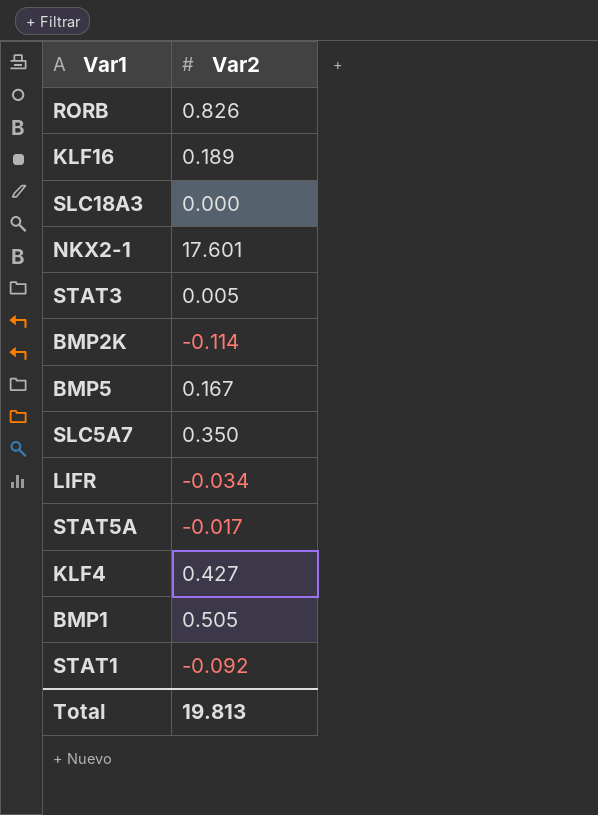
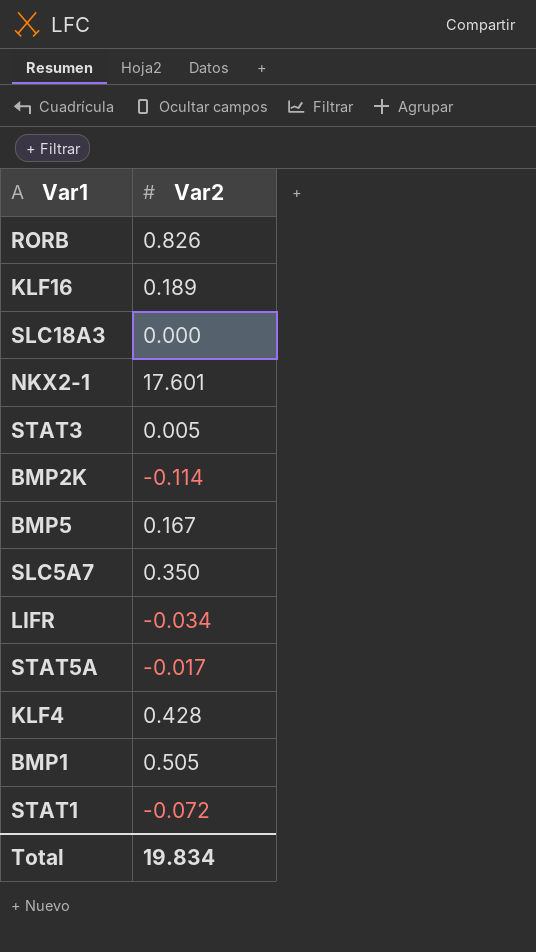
KLF4 | Var2: 0.427 -> 0.428
STAT1 | Var2: -0.092 -> -0.072
Total | Var2: 19.813 -> 19.834

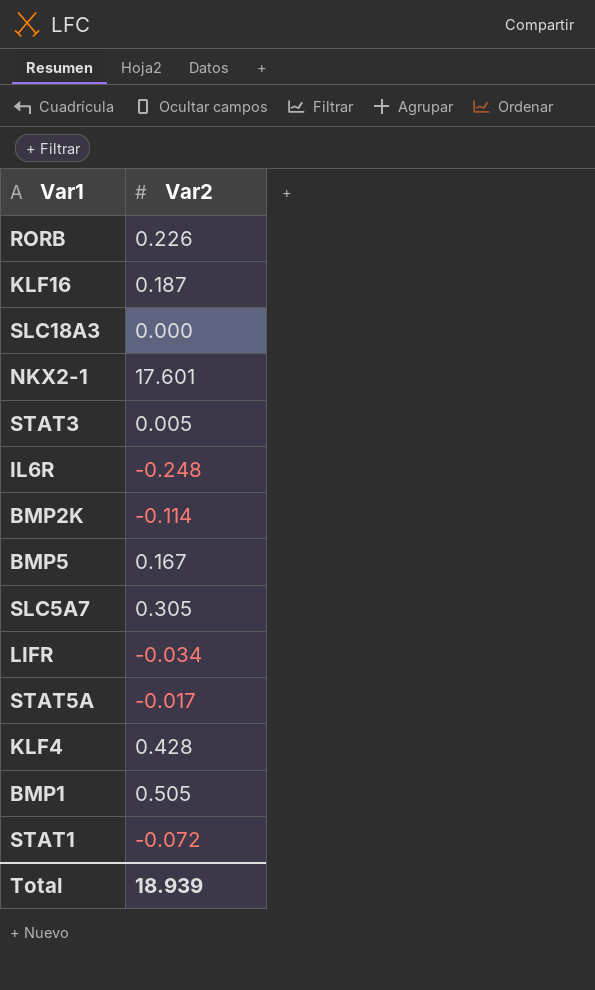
RORB | Var2: 0.826 -> 0.226
KLF16 | Var2: 0.189 -> 0.187
row IL6R: none -> -0.248
SLC5A7 | Var2: 0.350 -> 0.305
Total | Var2: 19.834 -> 18.939

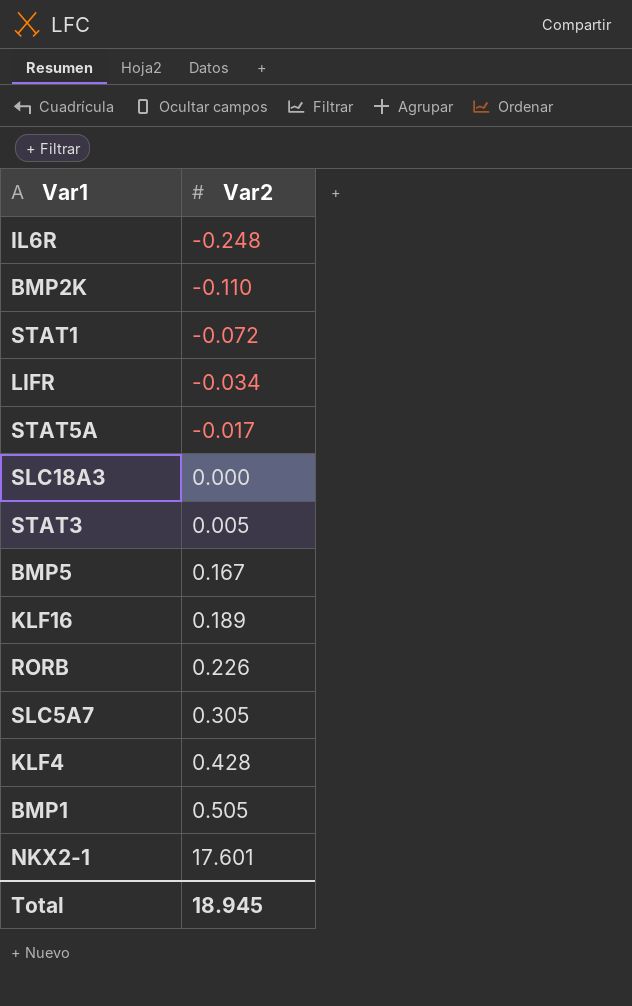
row order: none -> Var2 ascending
BMP2K | Var2: -0.114 -> -0.110
KLF16 | Var2: 0.187 -> 0.189
Total | Var2: 18.939 -> 18.945

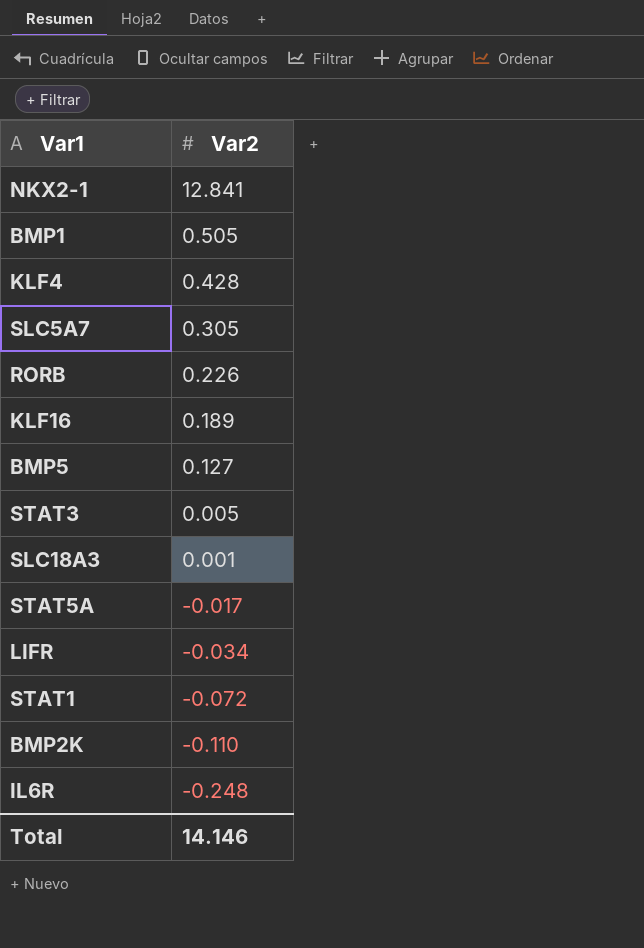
row order: Var2 ascending -> Var2 descending
NKX2-1 | Var2: 17.601 -> 12.841
BMP5 | Var2: 0.167 -> 0.127
SLC18A3 | Var2: 0.000 -> 0.001
Total | Var2: 18.945 -> 14.146

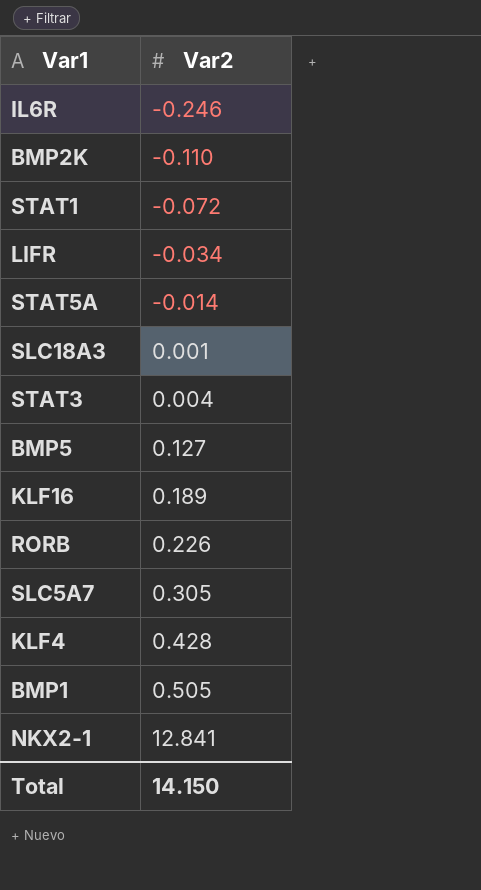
row order: Var2 descending -> Var2 ascending
IL6R | Var2: -0.248 -> -0.246
STAT5A | Var2: -0.017 -> -0.014
STAT3 | Var2: 0.005 -> 0.004
Total | Var2: 14.146 -> 14.150

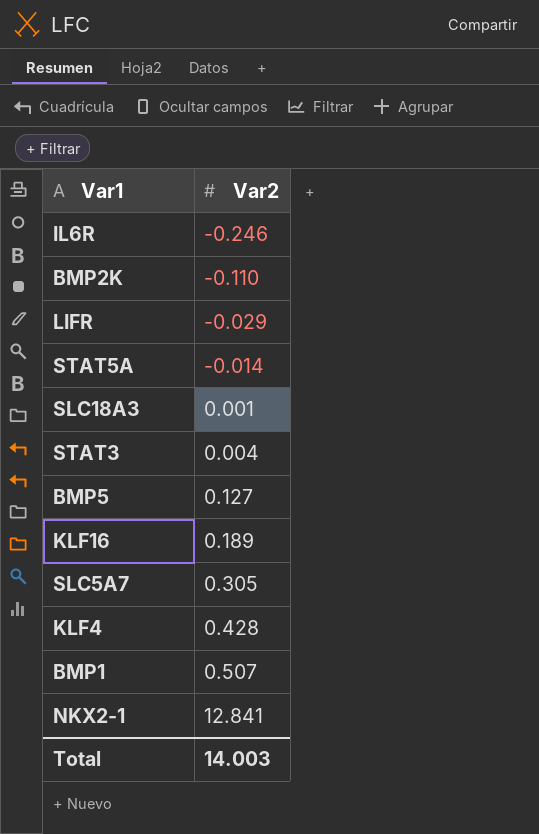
row STAT1: -0.072 -> none
row RORB: 0.226 -> none
LIFR | Var2: -0.034 -> -0.029
BMP1 | Var2: 0.505 -> 0.507
Total | Var2: 14.150 -> 14.003

